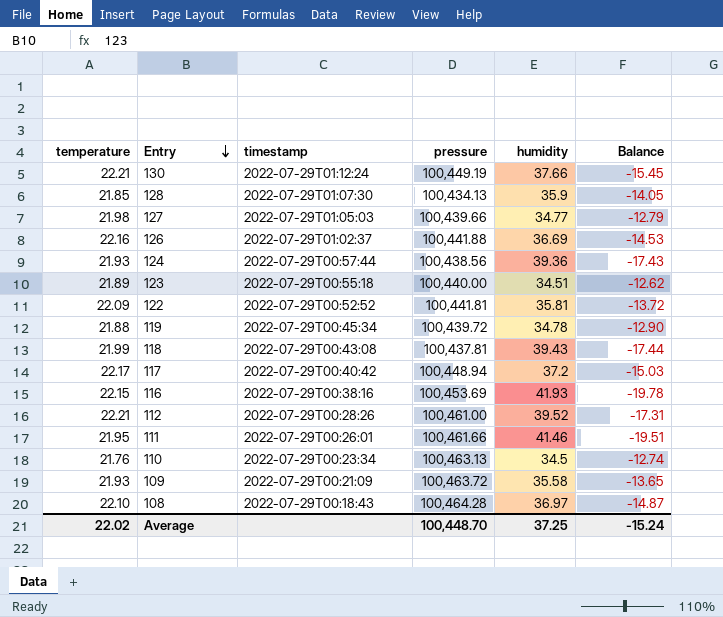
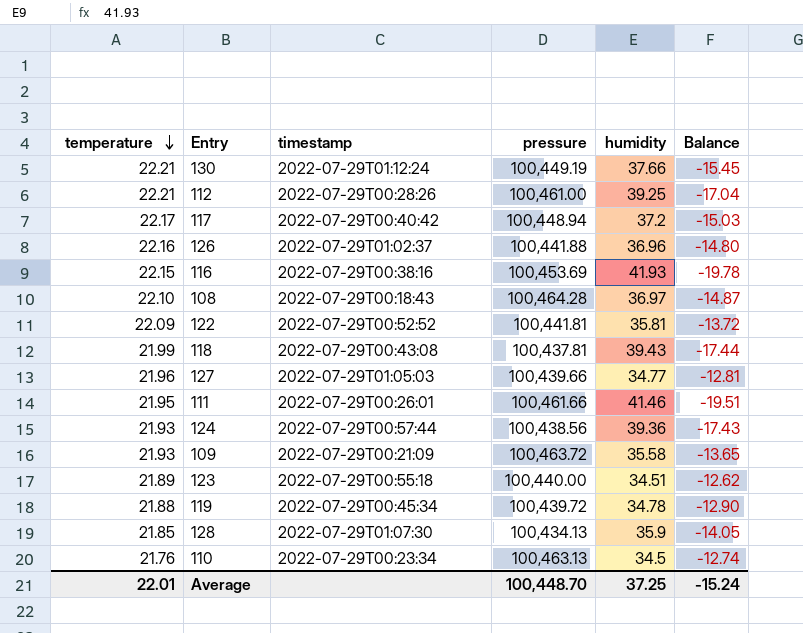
row order: Entry descending -> temperature descending
112 | humidity: 39.52 -> 39.25
112 | Balance: -17.31 -> -17.04
126 | humidity: 36.69 -> 36.96
126 | Balance: -14.53 -> -14.80
127 | temperature: 21.98 -> 21.96
127 | Balance: -12.79 -> -12.81
Average | temperature: 22.02 -> 22.01

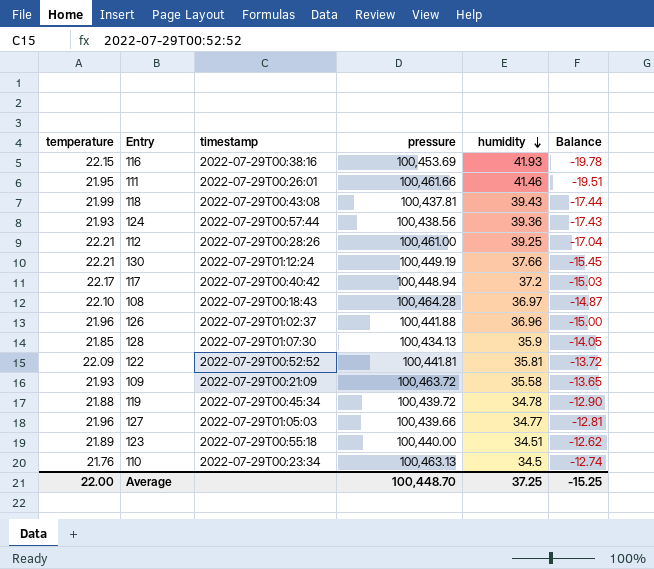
row order: temperature descending -> humidity descending
126 | temperature: 22.16 -> 21.96
126 | Balance: -14.80 -> -15.00
Average | temperature: 22.01 -> 22.00
Average | Balance: -15.24 -> -15.25

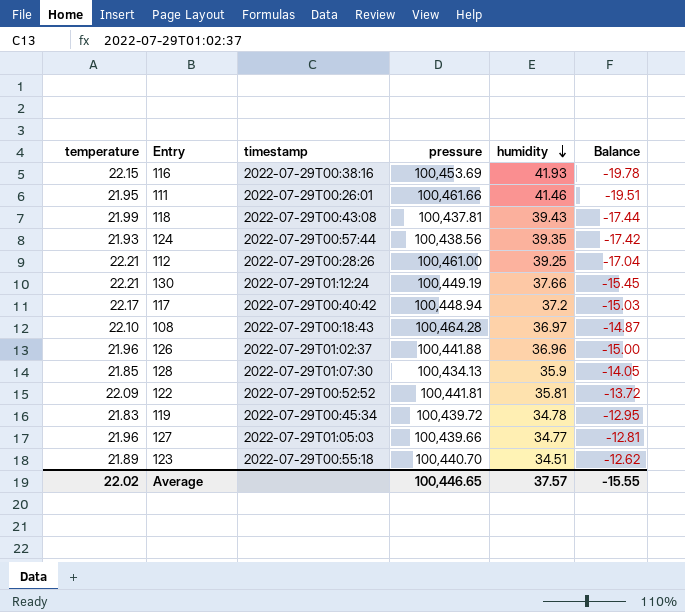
row 109: 21.93 | 2022-07-29T00:21:09 | 100,463.72 | 35.58 | -13.65 -> none
row 110: 21.76 | 2022-07-29T00:23:34 | 100,463.13 | 34.5 | -12.74 -> none
124 | humidity: 39.36 -> 39.35
124 | Balance: -17.43 -> -17.42
119 | temperature: 21.88 -> 21.83
119 | Balance: -12.90 -> -12.95
123 | pressure: 100,440.00 -> 100,440.70
Average | temperature: 22.00 -> 22.02
Average | pressure: 100,448.70 -> 100,446.65
Average | humidity: 37.25 -> 37.57
Average | Balance: -15.25 -> -15.55

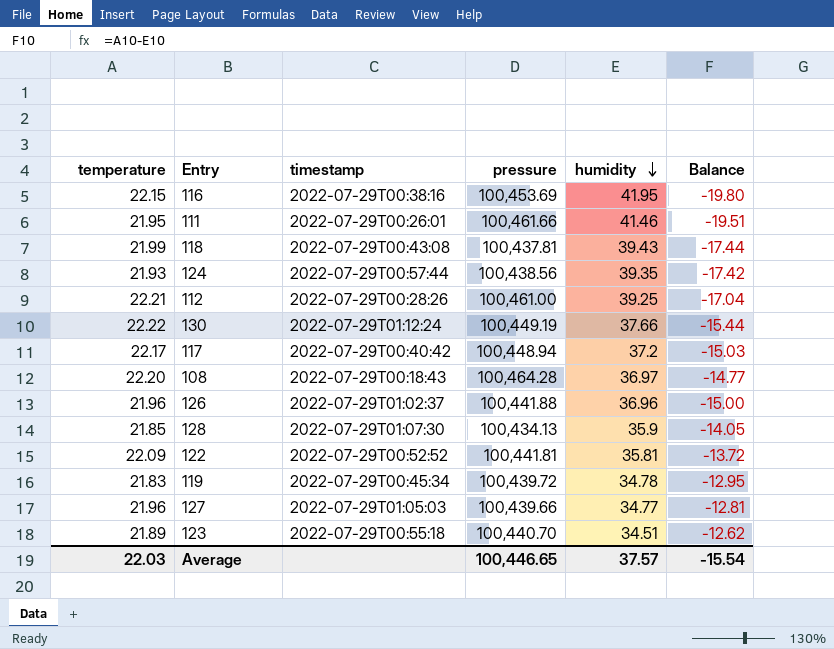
116 | humidity: 41.93 -> 41.95
116 | Balance: -19.78 -> -19.80
130 | temperature: 22.21 -> 22.22
130 | Balance: -15.45 -> -15.44
108 | temperature: 22.10 -> 22.20
108 | Balance: -14.87 -> -14.77
Average | temperature: 22.02 -> 22.03
Average | Balance: -15.55 -> -15.54

